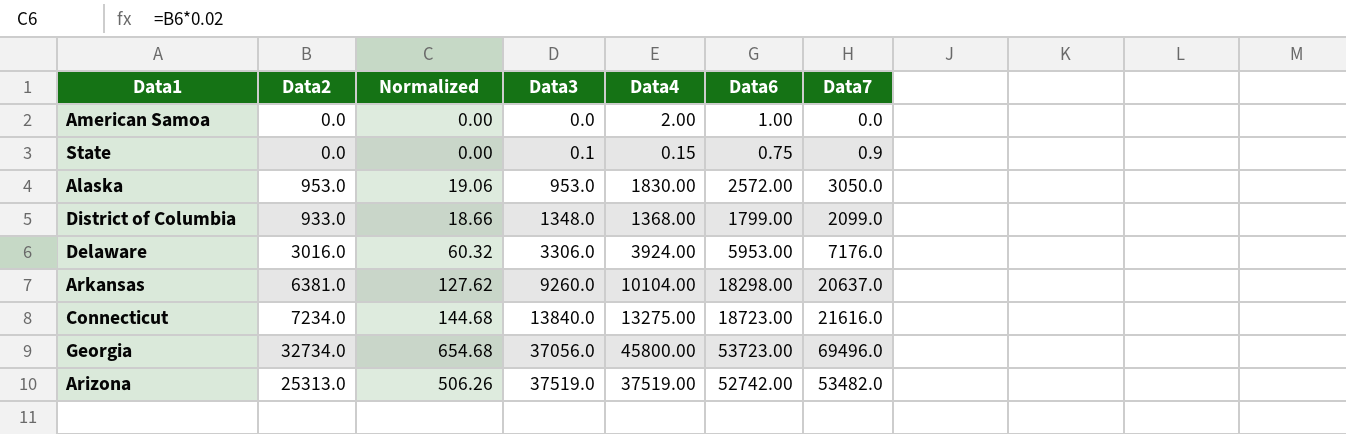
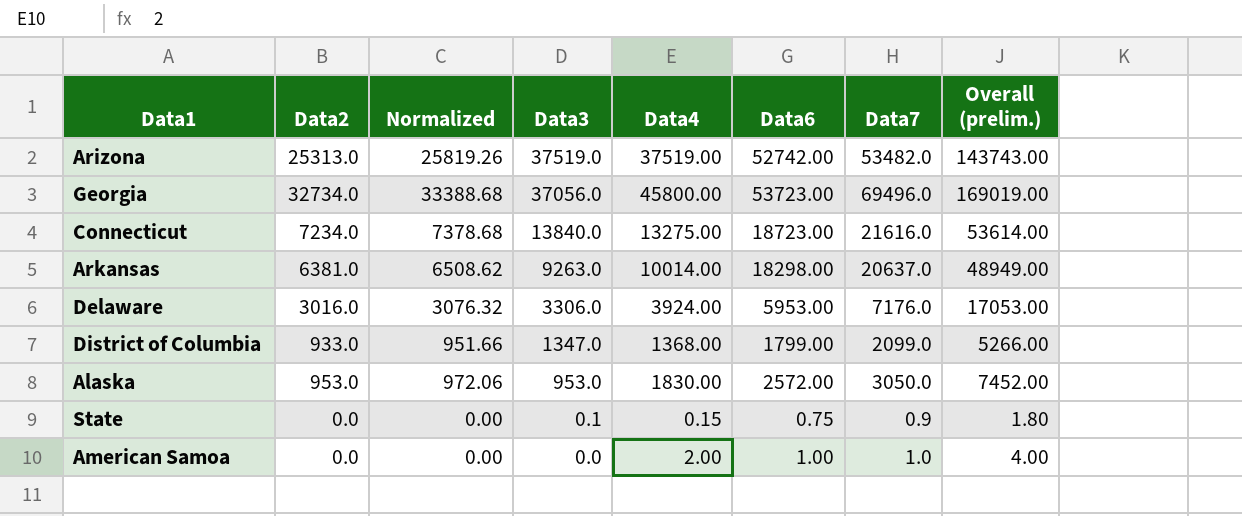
row order: Data3 ascending -> Data3 descending
column Normalized | formula: [Data2] * 0.02 -> [Data2] * 1.02
column Overall (prelim.) | formula: none -> [Data4] + [Data6] + [Data7]
Arkansas | Data3: 9260.0 -> 9263.0
Arkansas | Data4: 10104.00 -> 10014.00
District of Columbia | Data3: 1348.0 -> 1347.0
American Samoa | Data7: 0.0 -> 1.0

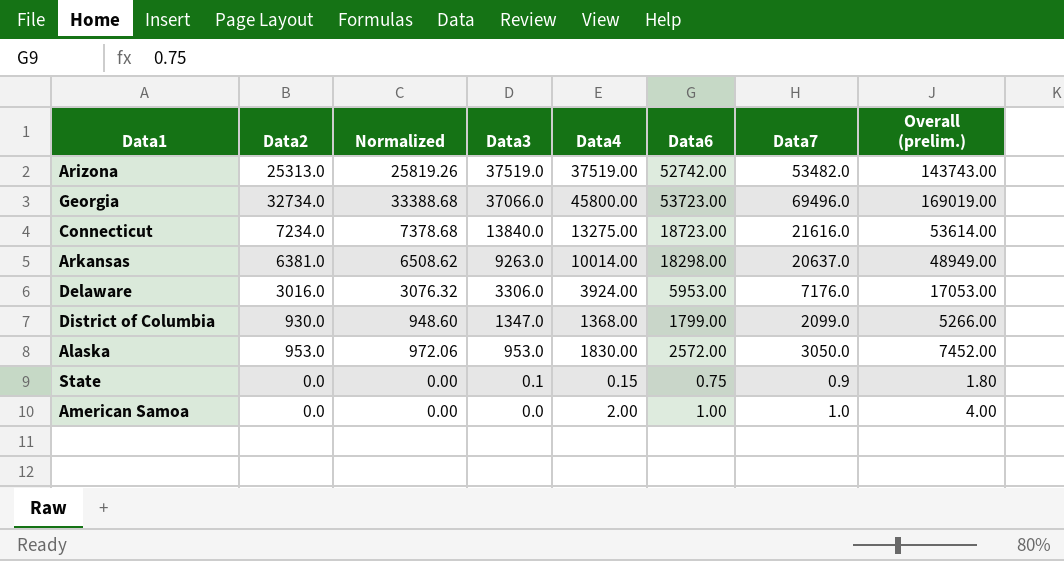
Georgia | Data3: 37056.0 -> 37066.0
District of Columbia | Data2: 933.0 -> 930.0
District of Columbia | Normalized: 951.66 -> 948.60

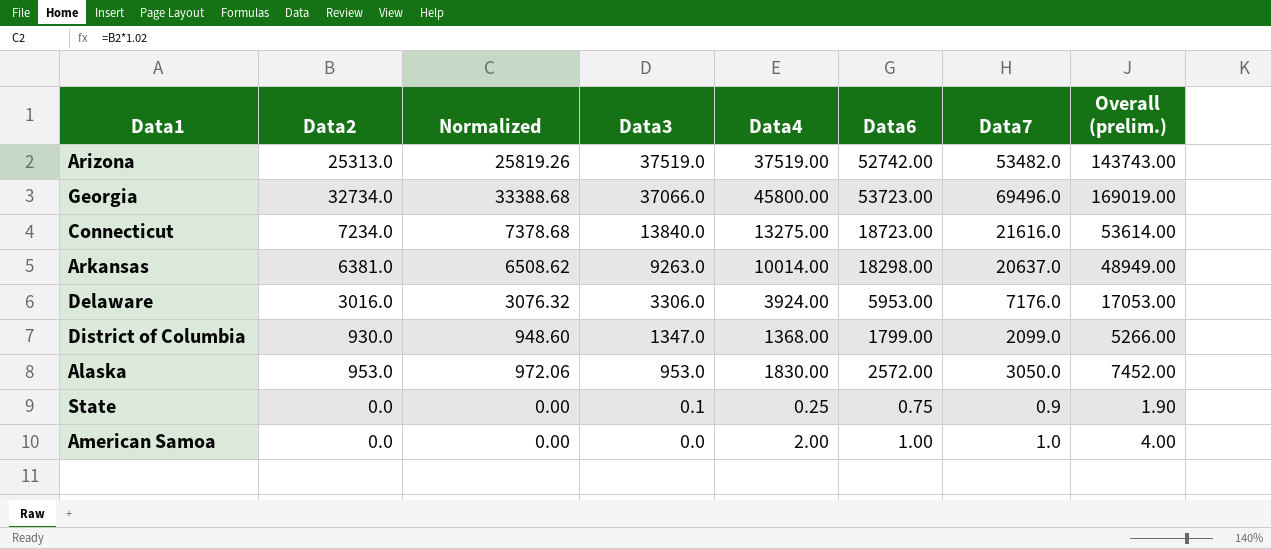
State | Data4: 0.15 -> 0.25
State | Overall (prelim.): 1.80 -> 1.90

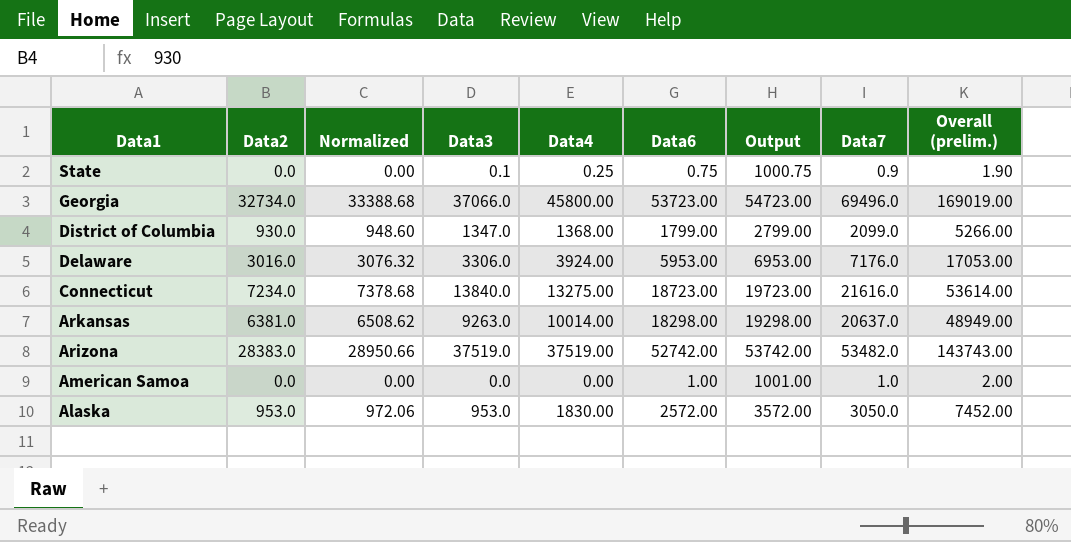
row order: Data3 descending -> Data1 descending
column Output | formula: none -> [Data6] + 1000
Arizona | Data2: 25313.0 -> 28383.0
Arizona | Normalized: 25819.26 -> 28950.66
American Samoa | Data4: 2.00 -> 0.00
American Samoa | Overall (prelim.): 4.00 -> 2.00

